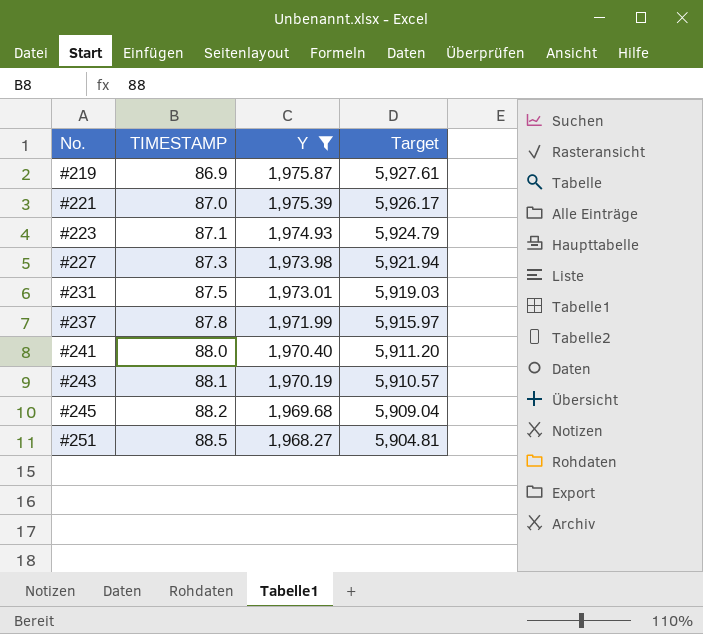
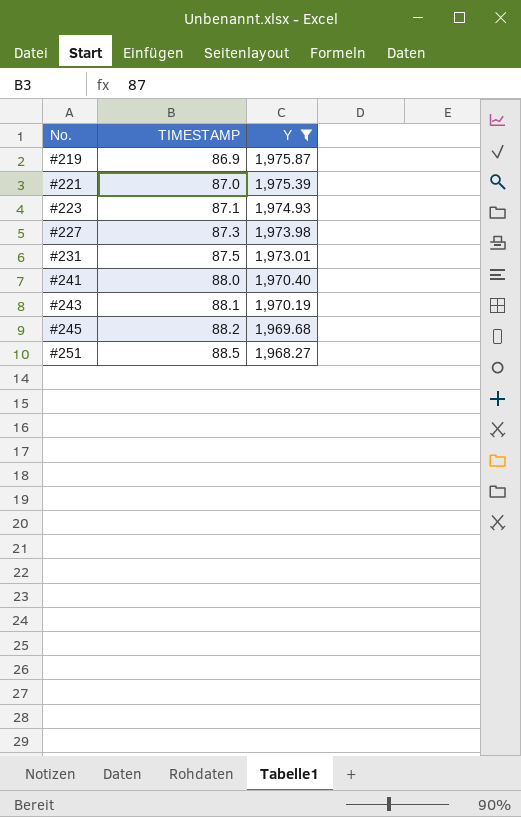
column Target | formula: [Y] * 3 -> none
row #237: 87.8 | 1,971.99 | 5,915.97 -> none

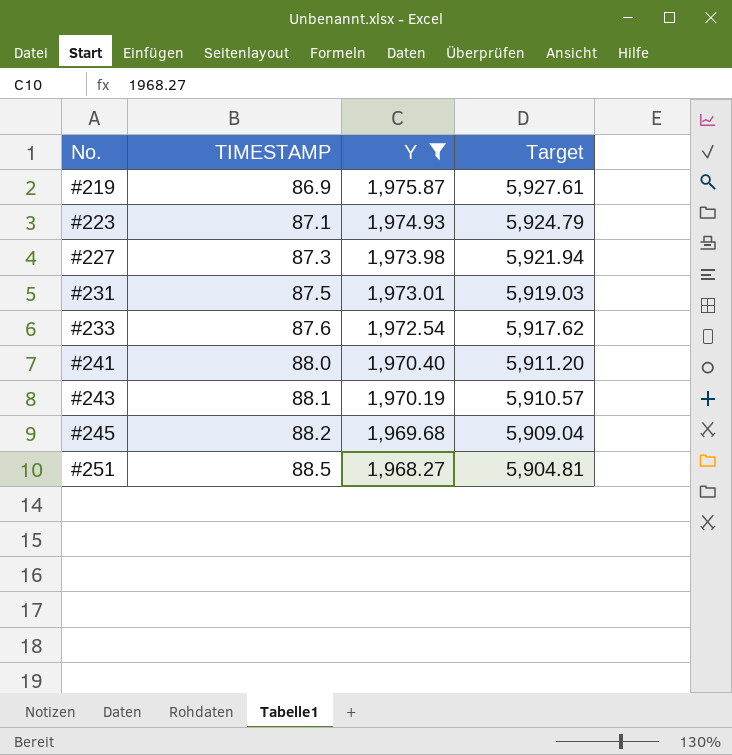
column Target | formula: none -> [Y] * 3
row #221: 87.0 | 1,975.39 -> none
row #233: none -> 87.6 | 1,972.54 | 5,917.62

